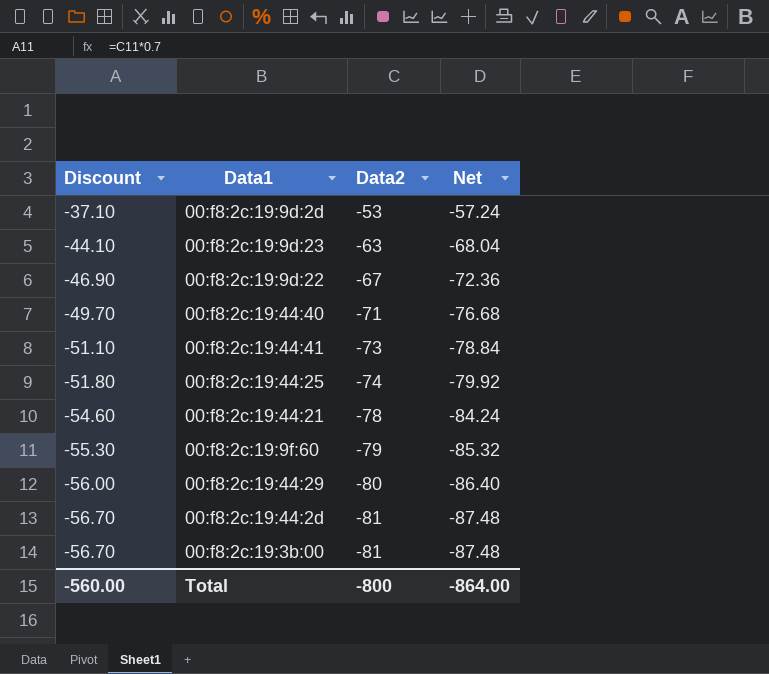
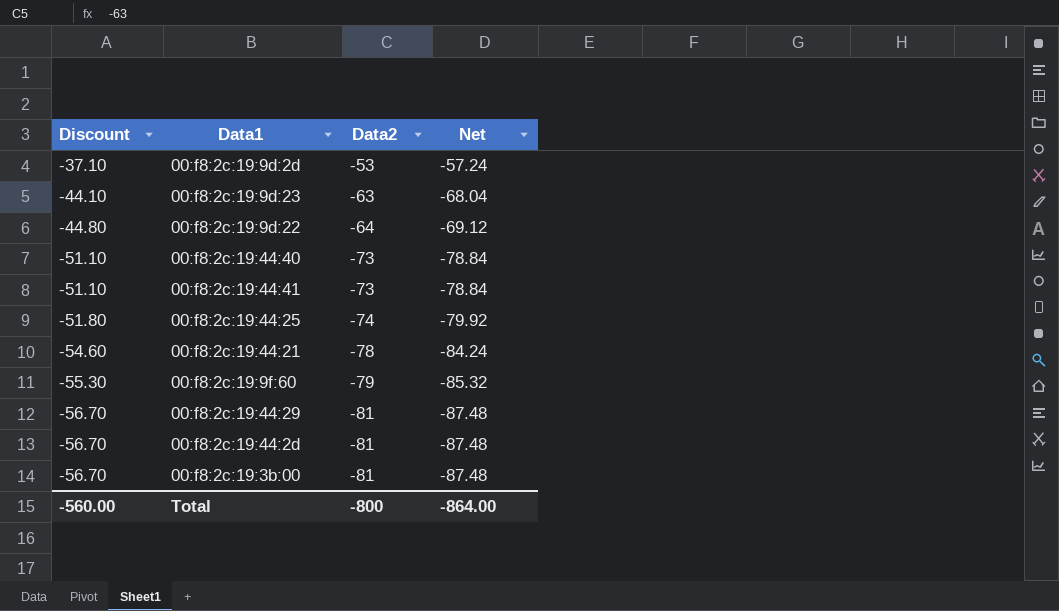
00:f8:2c:19:9d:22 | Discount: -46.90 -> -44.80
00:f8:2c:19:9d:22 | Data2: -67 -> -64
00:f8:2c:19:9d:22 | Net: -72.36 -> -69.12
00:f8:2c:19:44:40 | Discount: -49.70 -> -51.10
00:f8:2c:19:44:40 | Data2: -71 -> -73
00:f8:2c:19:44:40 | Net: -76.68 -> -78.84
00:f8:2c:19:44:29 | Discount: -56.00 -> -56.70
00:f8:2c:19:44:29 | Data2: -80 -> -81
00:f8:2c:19:44:29 | Net: -86.40 -> -87.48

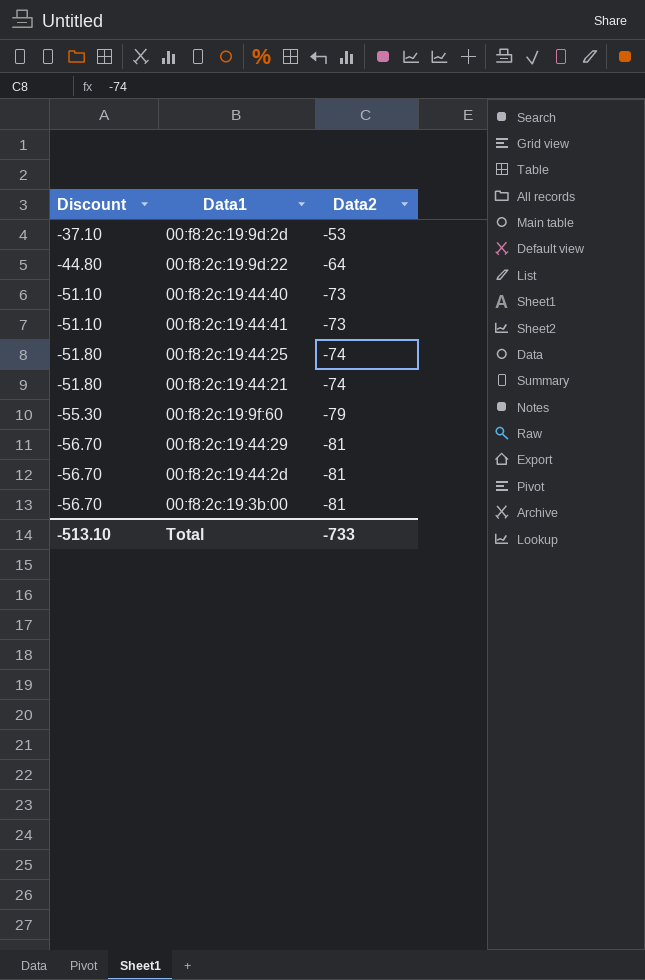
column Net | formula: [Data2] * 1.08 -> none
row 00:f8:2c:19:9d:23: -44.10 | -63 | -68.04 -> none
00:f8:2c:19:44:21 | Discount: -54.60 -> -51.80
00:f8:2c:19:44:21 | Data2: -78 -> -74
Total | Discount: -560.00 -> -513.10
Total | Data2: -800 -> -733

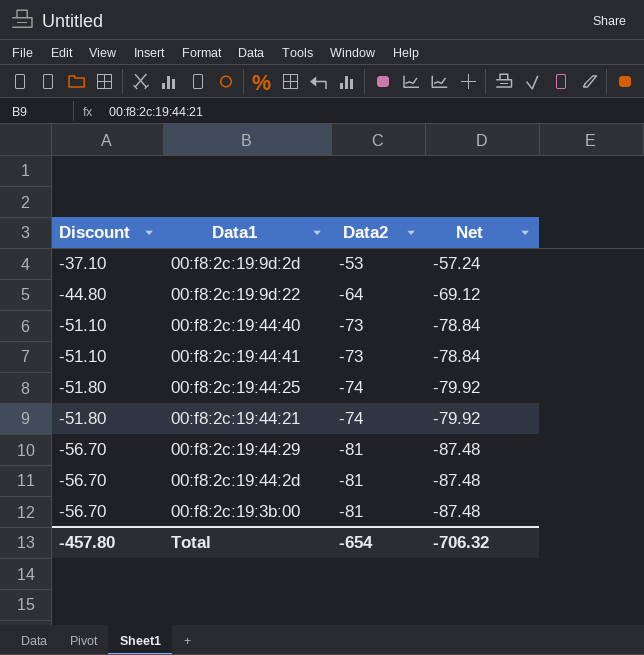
column Net | formula: none -> [Data2] * 1.08
row 00:f8:2c:19:9f:60: -55.30 | -79 -> none
Total | Discount: -513.10 -> -457.80
Total | Data2: -733 -> -654

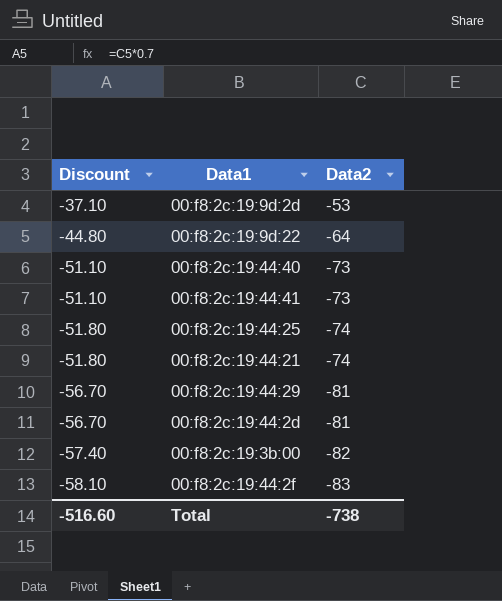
column Net | formula: [Data2] * 1.08 -> none
00:f8:2c:19:3b:00 | Discount: -56.70 -> -57.40
00:f8:2c:19:3b:00 | Data2: -81 -> -82
row 00:f8:2c:19:44:2f: none -> -58.10 | -83
Total | Discount: -457.80 -> -516.60
Total | Data2: -654 -> -738

